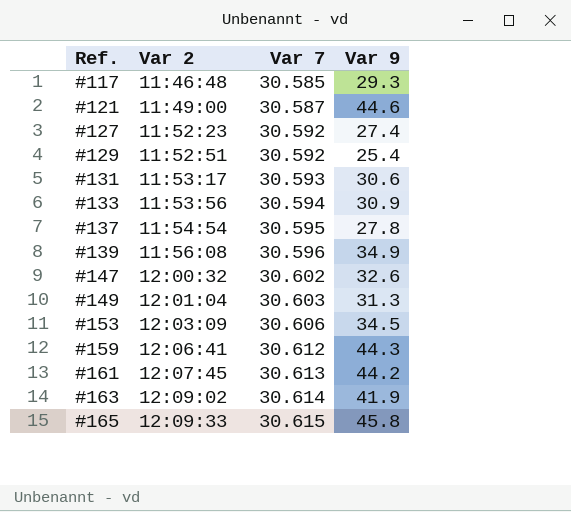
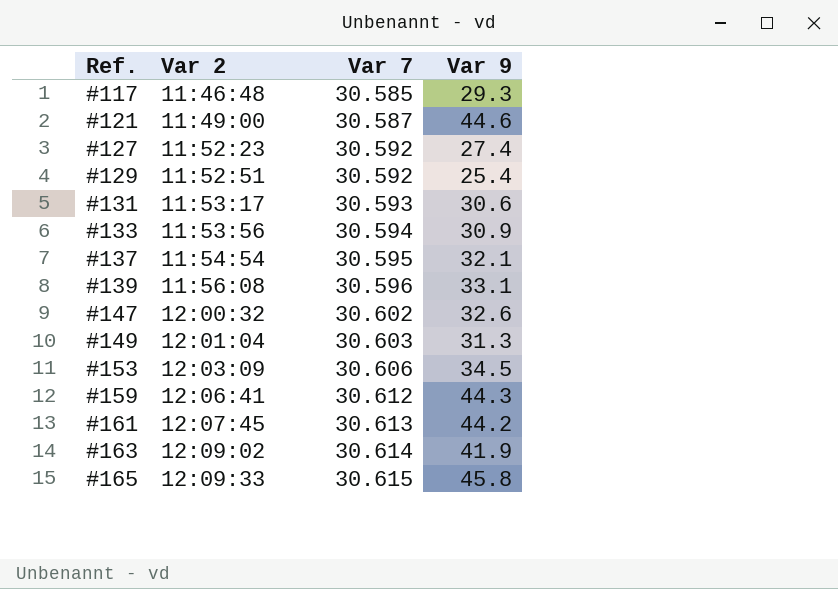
#137 | Var 9: 27.8 -> 32.1
#139 | Var 9: 34.9 -> 33.1

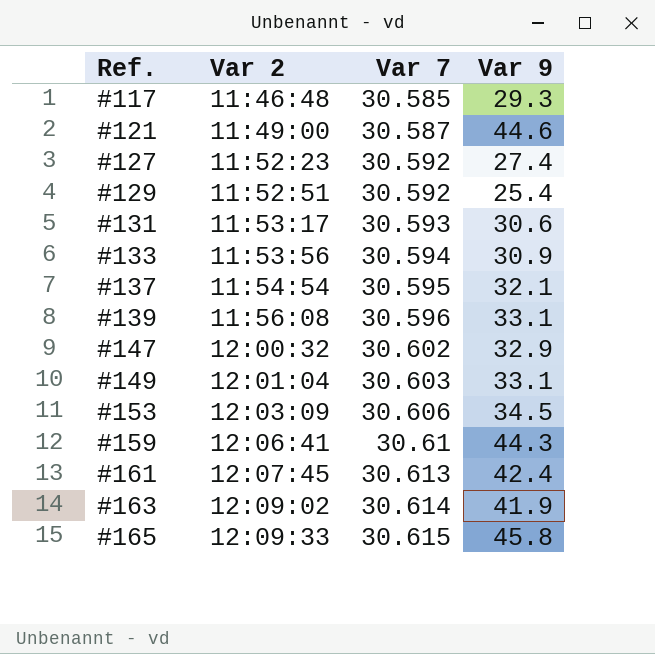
#147 | Var 9: 32.6 -> 32.9
#149 | Var 9: 31.3 -> 33.1
#159 | Var 7: 30.612 -> 30.61
#161 | Var 9: 44.2 -> 42.4

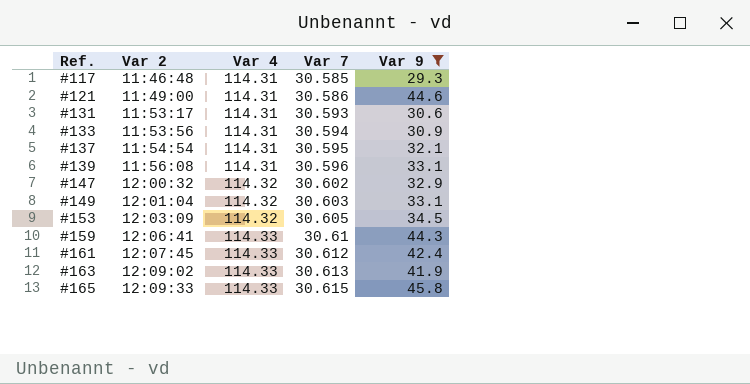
filter: none -> Var 9 >= 29.3
column Var 4 | position: none -> 3
#121 | Var 7: 30.587 -> 30.586
#153 | Var 7: 30.606 -> 30.605
#161 | Var 7: 30.613 -> 30.612
#163 | Var 7: 30.614 -> 30.613

